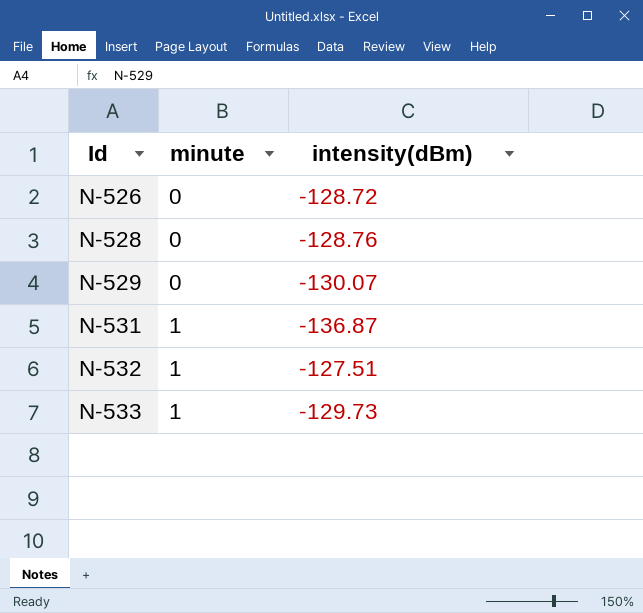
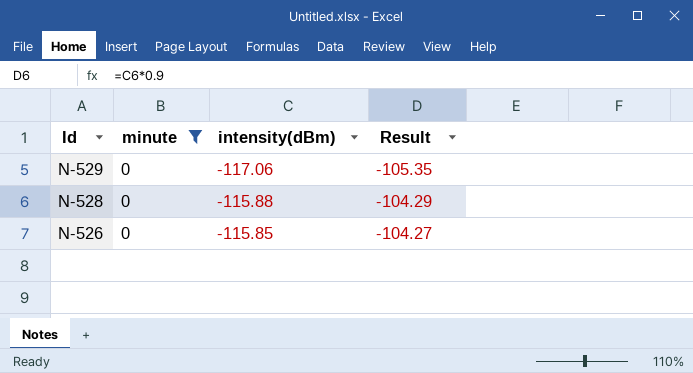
filter: none -> minute = 0
row order: Id ascending -> Id descending
column Result | formula: none -> [intensity(dBm)] * 0.9
N-529 | intensity(dBm): -130.07 -> -117.06
N-528 | intensity(dBm): -128.76 -> -115.88
N-526 | intensity(dBm): -128.72 -> -115.85

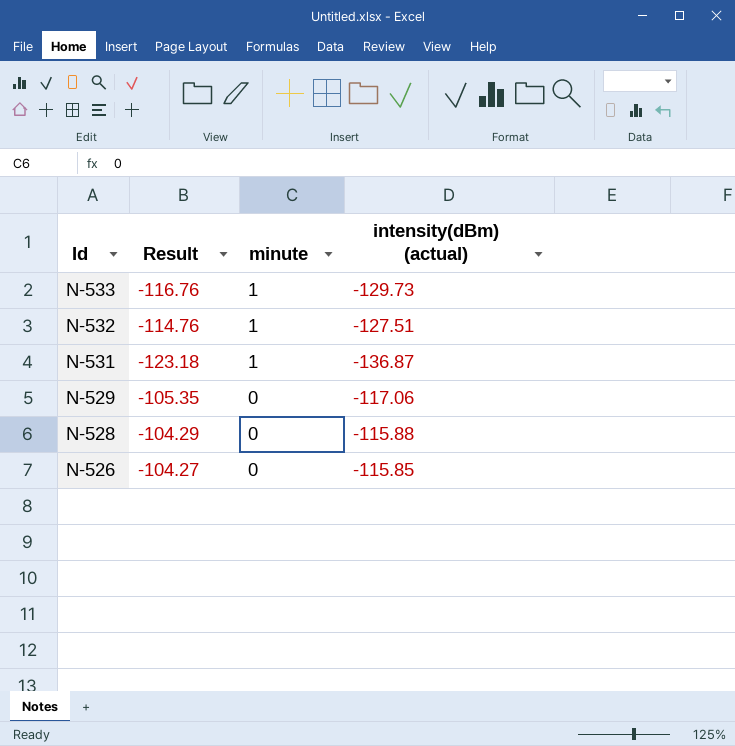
filter: minute = 0 -> none
column Result | position: 4 -> 2
column name: intensity(dBm) -> intensity(dBm) (actual)

